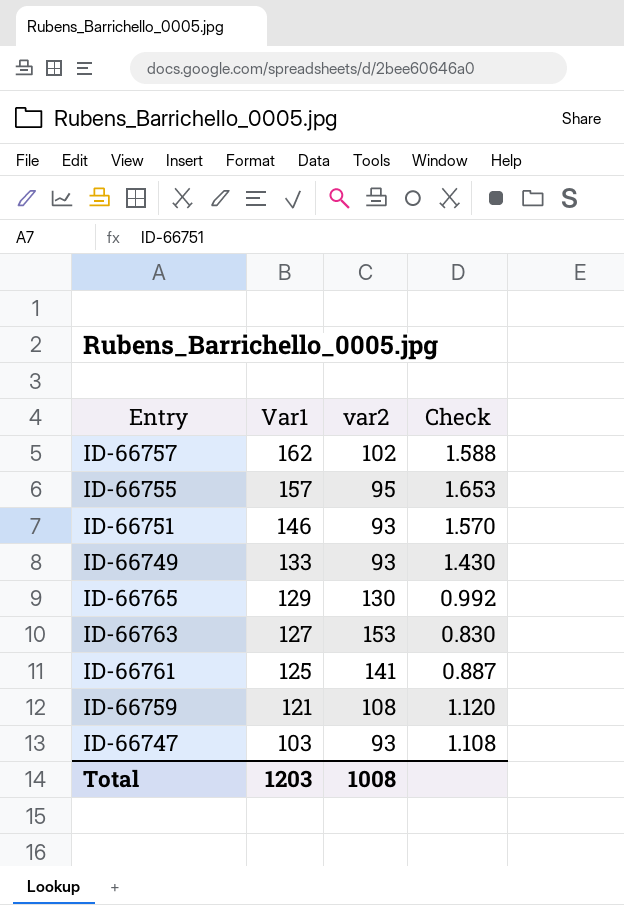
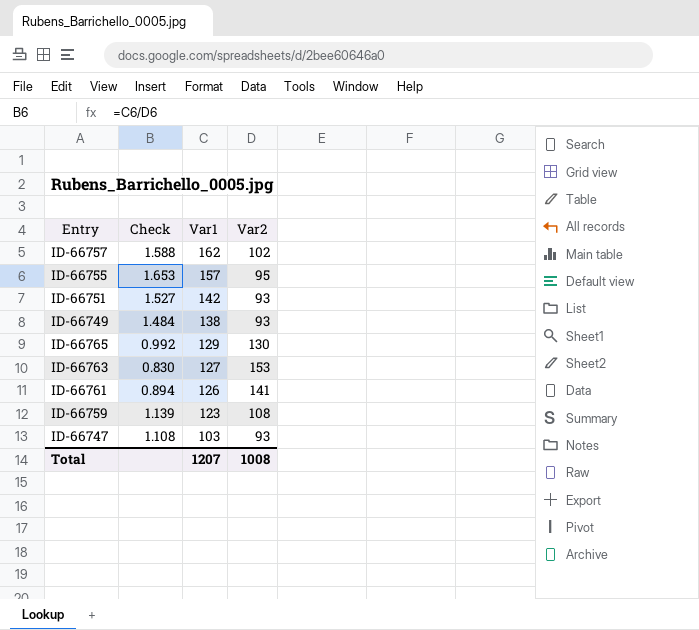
column Check | position: 4 -> 2
column name: var2 -> Var2
ID-66751 | Check: 1.570 -> 1.527
ID-66751 | Var1: 146 -> 142
ID-66749 | Check: 1.430 -> 1.484
ID-66749 | Var1: 133 -> 138
ID-66761 | Check: 0.887 -> 0.894
ID-66761 | Var1: 125 -> 126
ID-66759 | Check: 1.120 -> 1.139
ID-66759 | Var1: 121 -> 123
Total | Var1: 1203 -> 1207

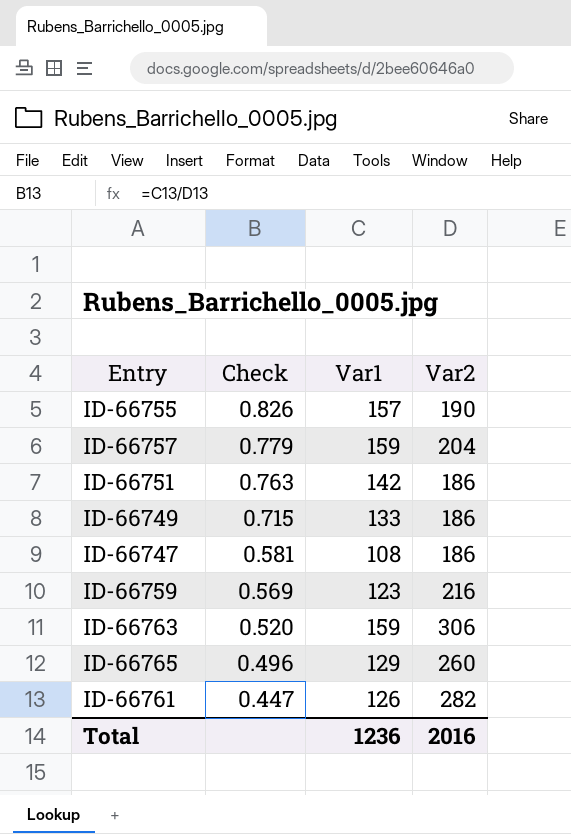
row order: Var1 descending -> Check descending
ID-66755 | Check: 1.653 -> 0.826
ID-66755 | Var2: 95 -> 190
ID-66757 | Check: 1.588 -> 0.779
ID-66757 | Var1: 162 -> 159
ID-66757 | Var2: 102 -> 204
ID-66751 | Check: 1.527 -> 0.763
ID-66751 | Var2: 93 -> 186
ID-66749 | Check: 1.484 -> 0.715
ID-66749 | Var1: 138 -> 133
ID-66749 | Var2: 93 -> 186
ID-66747 | Check: 1.108 -> 0.581
ID-66747 | Var1: 103 -> 108
ID-66747 | Var2: 93 -> 186
ID-66759 | Check: 1.139 -> 0.569
ID-66759 | Var2: 108 -> 216
ID-66763 | Check: 0.830 -> 0.520
ID-66763 | Var1: 127 -> 159
ID-66763 | Var2: 153 -> 306
ID-66765 | Check: 0.992 -> 0.496
ID-66765 | Var2: 130 -> 260
ID-66761 | Check: 0.894 -> 0.447
ID-66761 | Var2: 141 -> 282
Total | Var1: 1207 -> 1236
Total | Var2: 1008 -> 2016

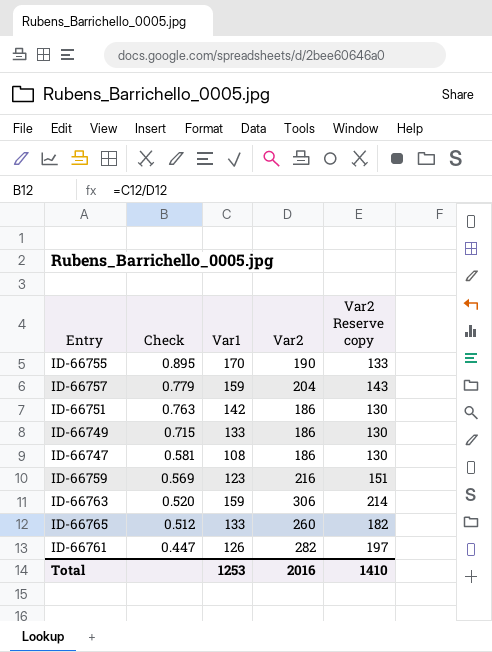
column Var2 Reserve copy | formula: none -> [Var2] * 0.7
ID-66755 | Check: 0.826 -> 0.895
ID-66755 | Var1: 157 -> 170
ID-66765 | Check: 0.496 -> 0.512
ID-66765 | Var1: 129 -> 133
Total | Var1: 1236 -> 1253

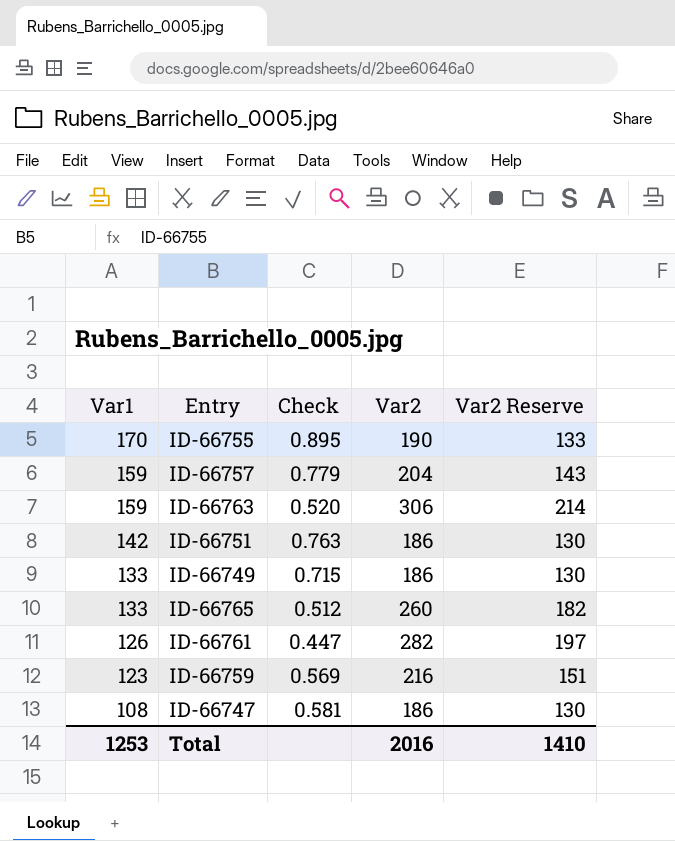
row order: Check descending -> Var1 descending
column Var1 | position: 3 -> 1
column name: Var2 Reserve copy -> Var2 Reserve

